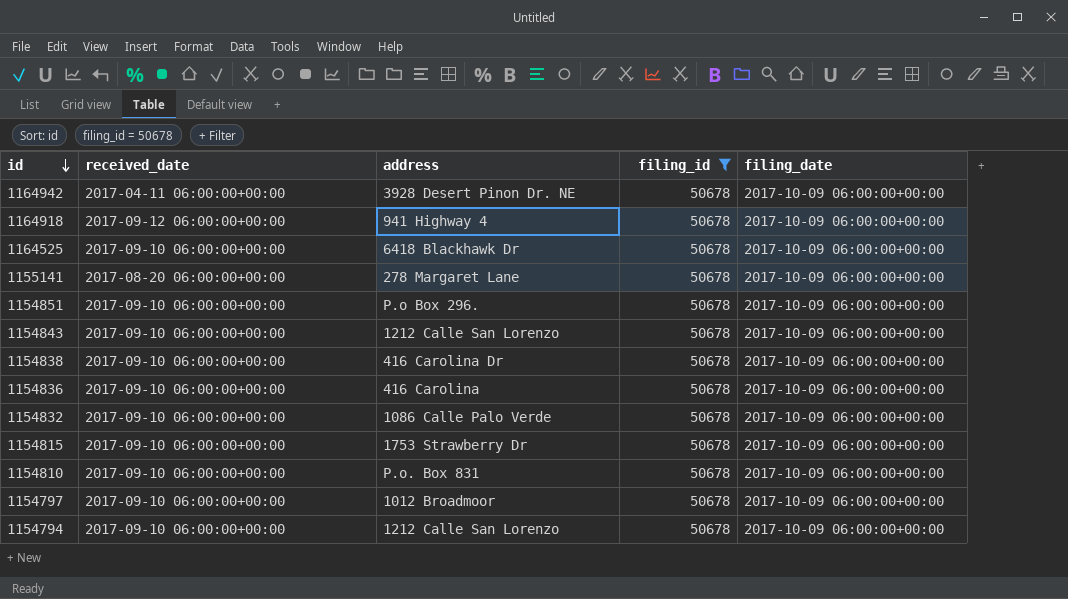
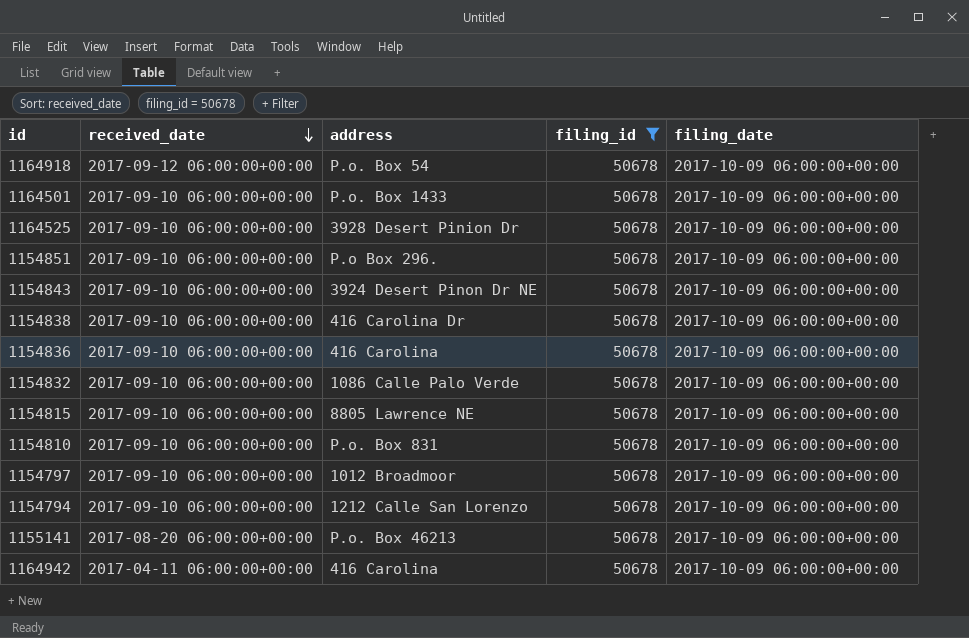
row order: id descending -> received_date descending
1164918 | address: 941 Highway 4 -> P.o. Box 54
row 1164501: none -> 2017-09-10 06:00:00+00:00 | P.o. Box 1433 | 50678 | 2017-10-09 06:00:00+00:00
1164525 | address: 6418 Blackhawk Dr -> 3928 Desert Pinion Dr
1154843 | address: 1212 Calle San Lorenzo -> 3924 Desert Pinon Dr NE
1154815 | address: 1753 Strawberry Dr -> 8805 Lawrence NE
1155141 | address: 278 Margaret Lane -> P.o. Box 46213
1164942 | address: 3928 Desert Pinon Dr. NE -> 416 Carolina

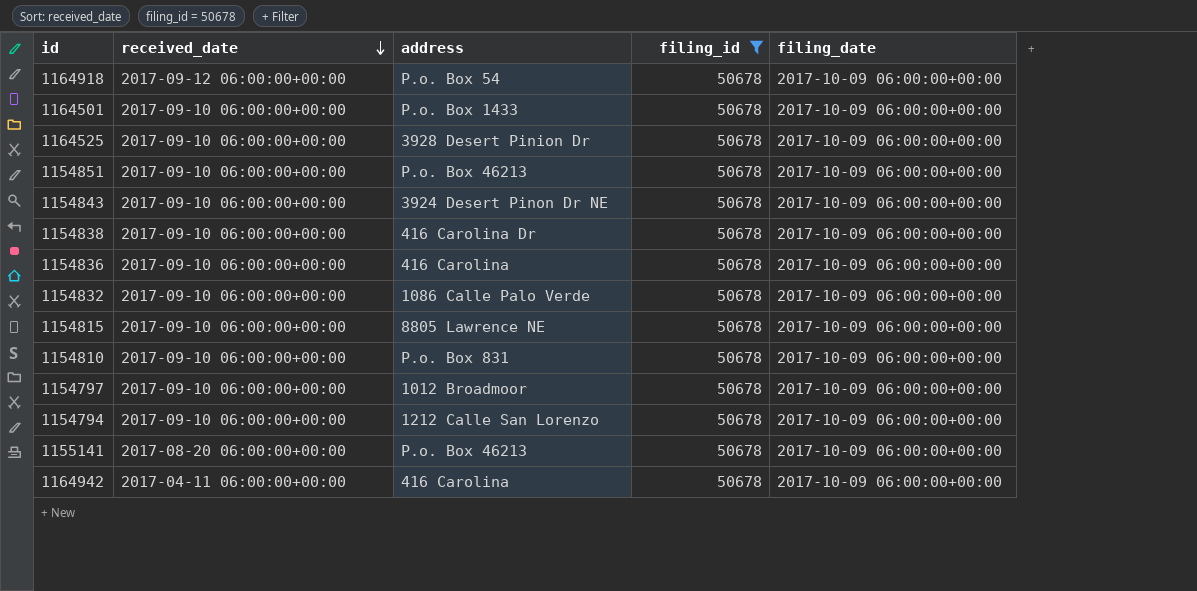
1154851 | address: P.o Box 296. -> P.o. Box 46213

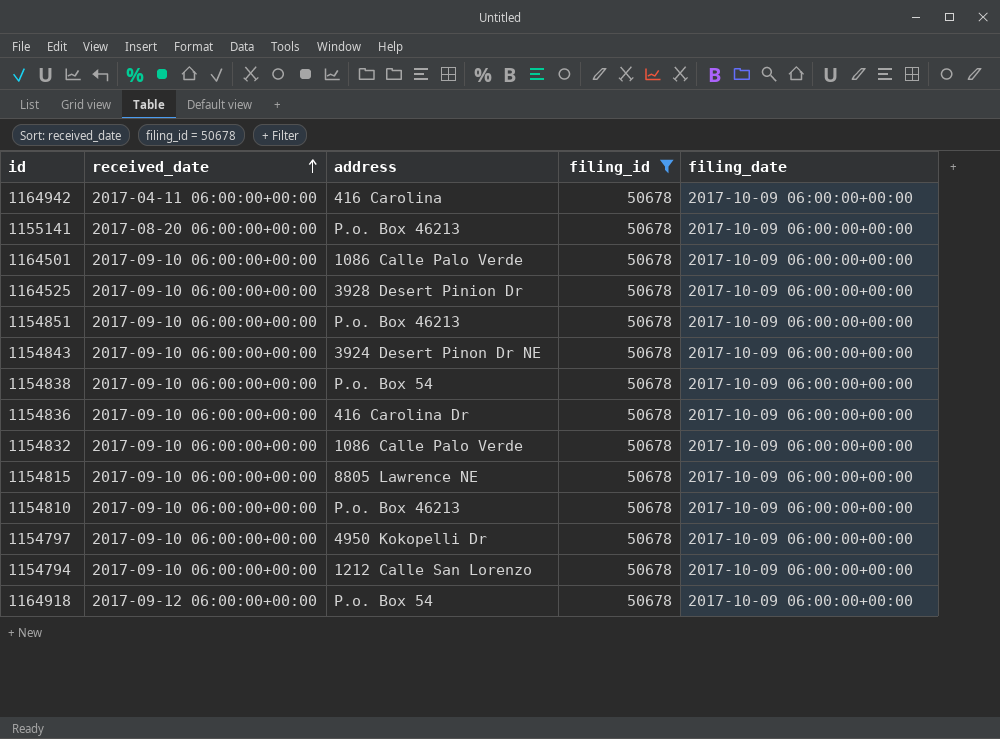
row order: received_date descending -> received_date ascending
1164501 | address: P.o. Box 1433 -> 1086 Calle Palo Verde
1154838 | address: 416 Carolina Dr -> P.o. Box 54
1154836 | address: 416 Carolina -> 416 Carolina Dr
1154810 | address: P.o. Box 831 -> P.o. Box 46213
1154797 | address: 1012 Broadmoor -> 4950 Kokopelli Dr

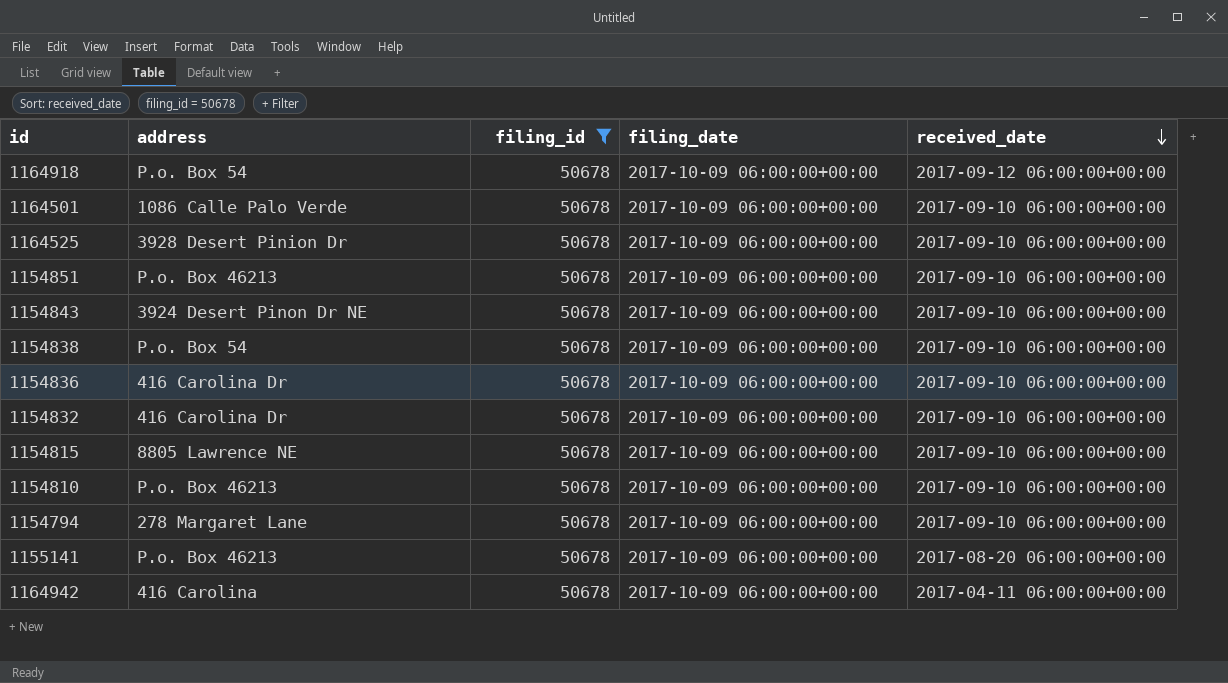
row order: received_date ascending -> received_date descending
column received_date | position: 2 -> 5
row 1154797: 2017-09-10 06:00:00+00:00 | 4950 Kokopelli Dr | 50678 | 2017-10-09 06:00:00+00:00 -> none
1154832 | address: 1086 Calle Palo Verde -> 416 Carolina Dr
1154794 | address: 1212 Calle San Lorenzo -> 278 Margaret Lane

